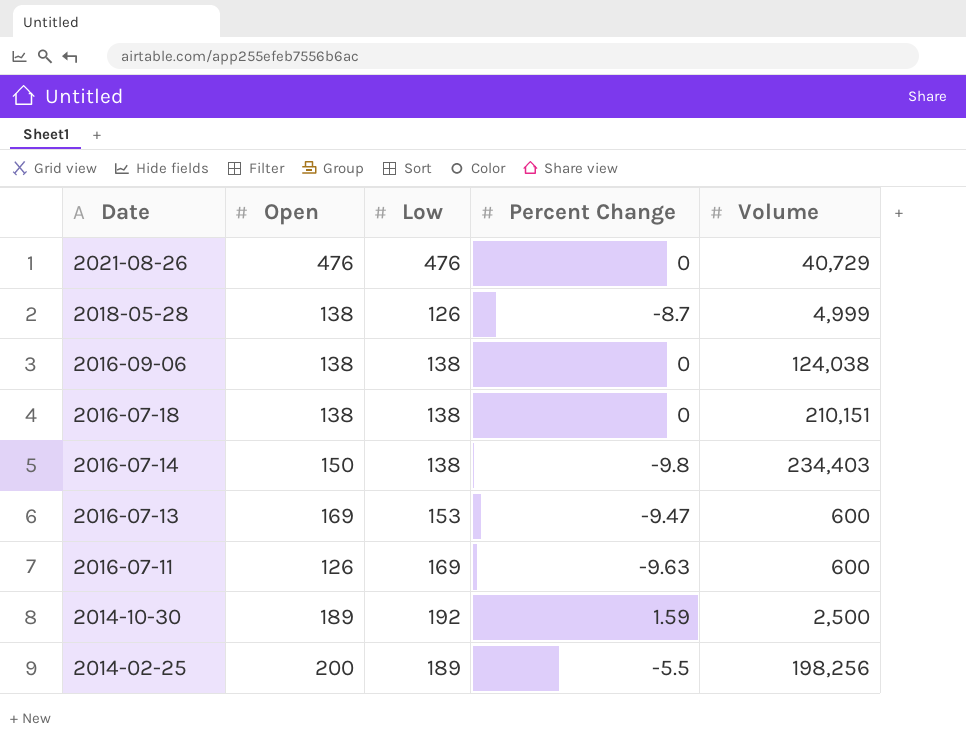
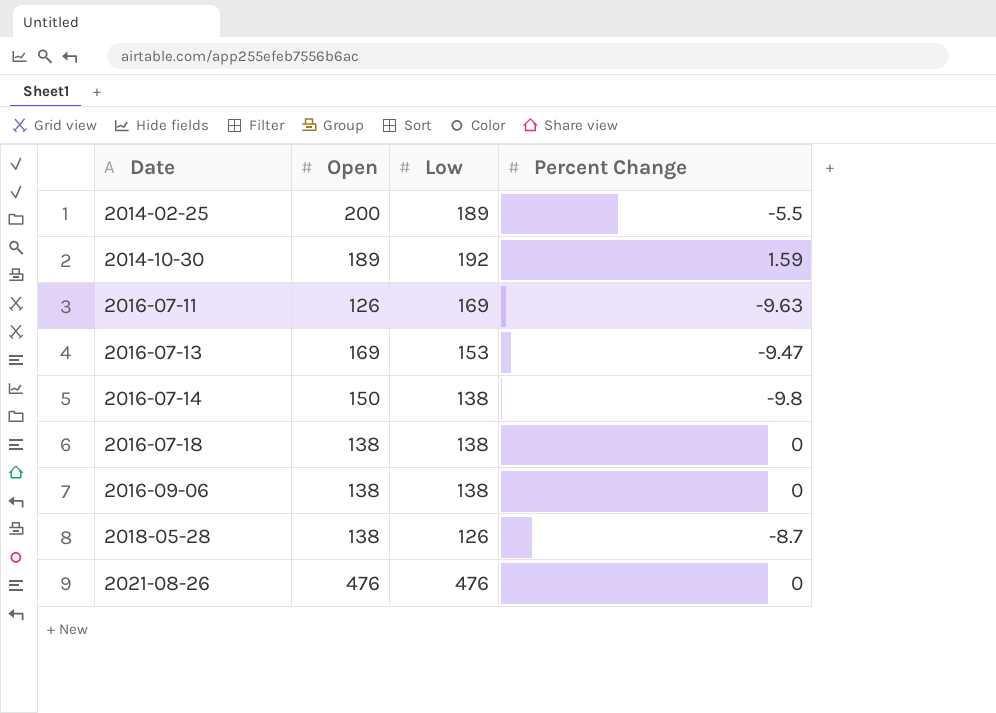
row order: Date descending -> Date ascending
column Volume | position: 5 -> none

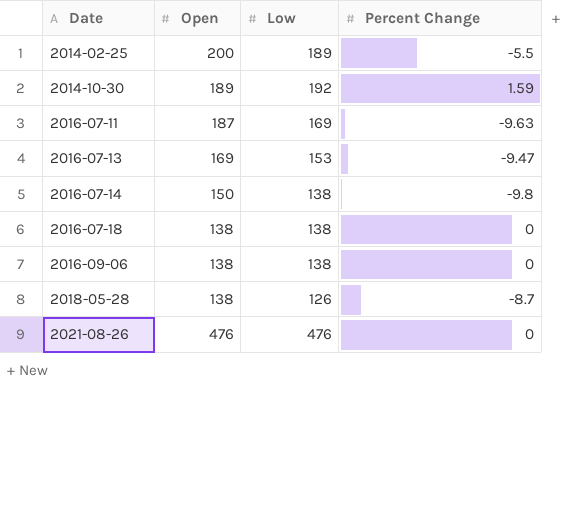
2016-07-11 | Open: 126 -> 187

